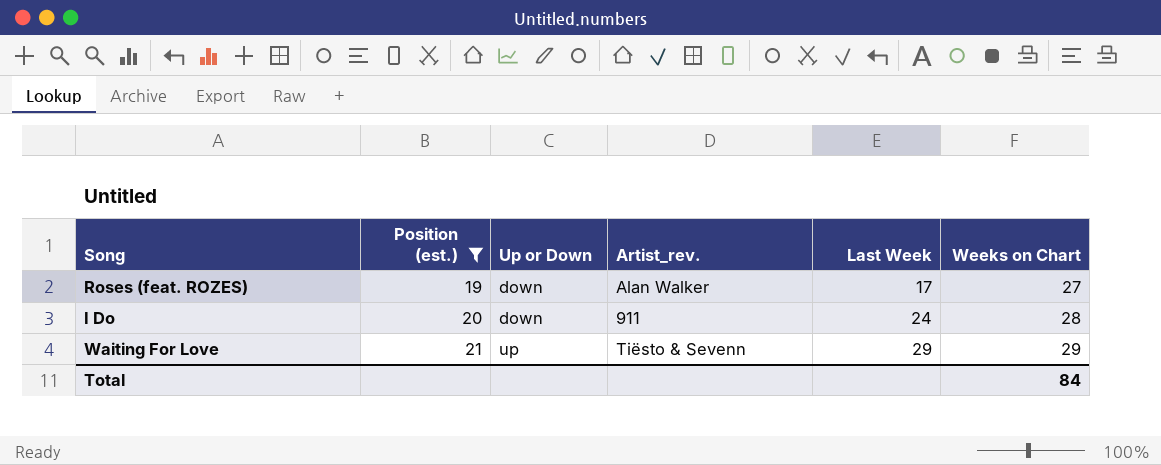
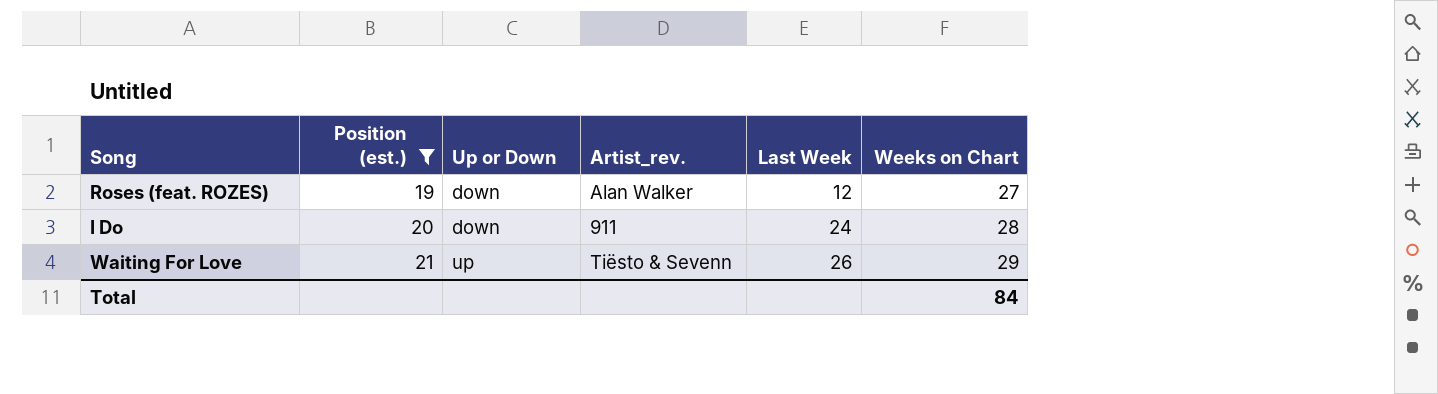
Roses (feat. ROZES) | Last Week: 17 -> 12
Waiting For Love | Last Week: 29 -> 26

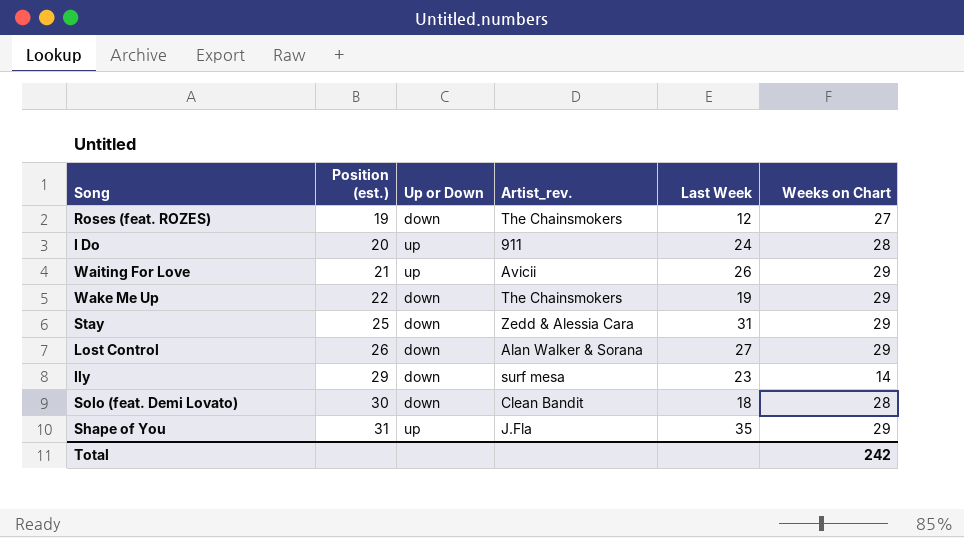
filter: Position (est.) <= 21 -> none
Roses (feat. ROZES) | Artist_rev.: Alan Walker -> The Chainsmokers
I Do | Up or Down: down -> up
Waiting For Love | Artist_rev.: Tiësto & Sevenn -> Avicii
Total | Weeks on Chart: 84 -> 242

